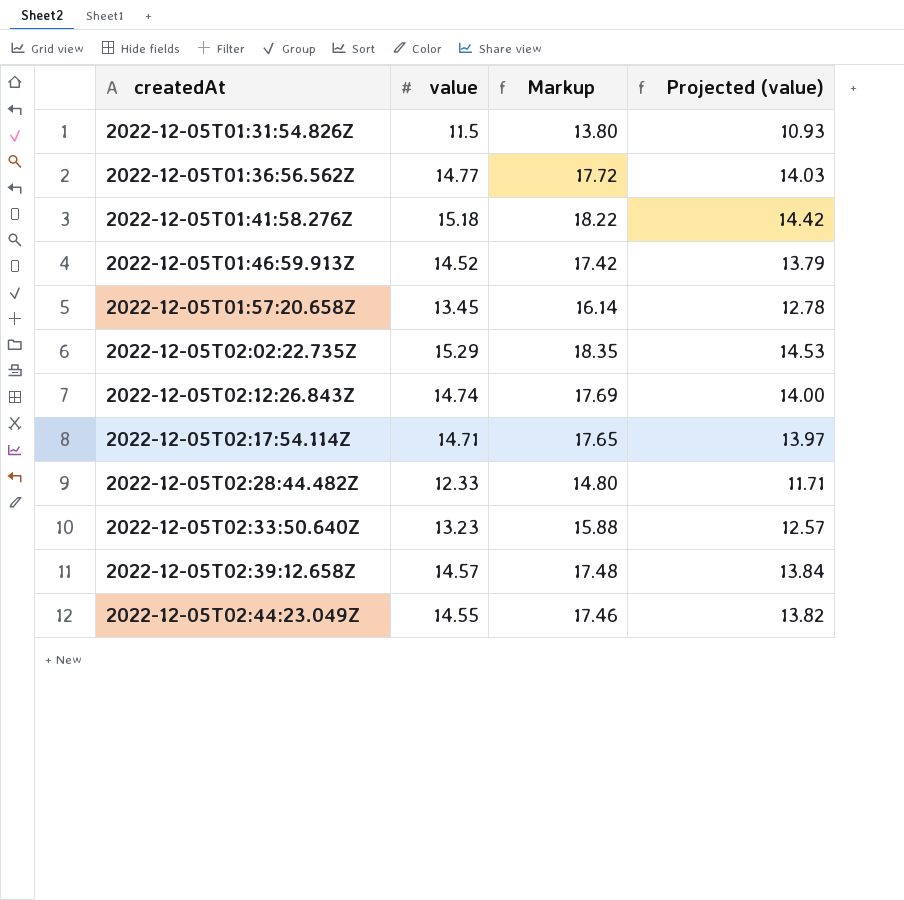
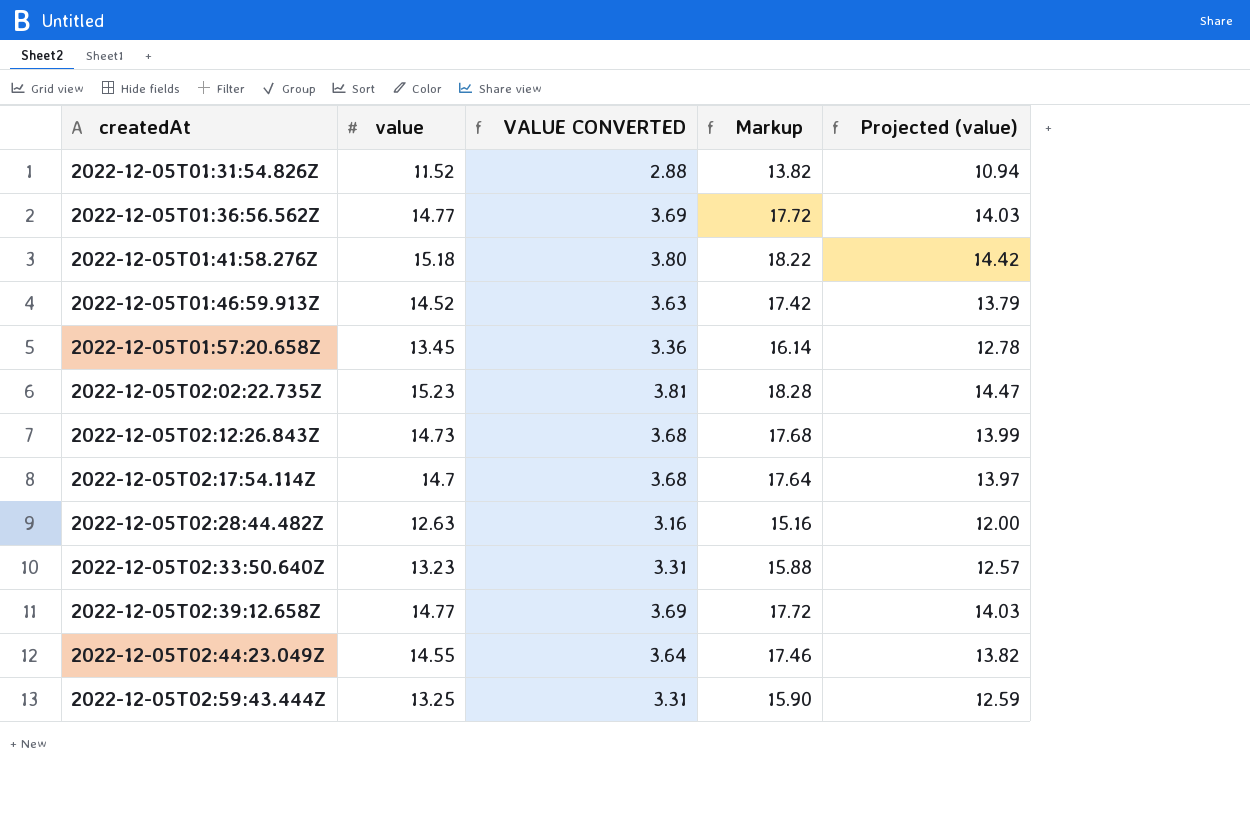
column VALUE CONVERTED | formula: none -> [value] * 0.25
2022-12-05T01:31:54.826Z | value: 11.5 -> 11.52
2022-12-05T01:31:54.826Z | Markup: 13.80 -> 13.82
2022-12-05T01:31:54.826Z | Projected (value): 10.93 -> 10.94
2022-12-05T02:02:22.735Z | value: 15.29 -> 15.23
2022-12-05T02:02:22.735Z | Markup: 18.35 -> 18.28
2022-12-05T02:02:22.735Z | Projected (value): 14.53 -> 14.47
2022-12-05T02:12:26.843Z | value: 14.74 -> 14.73
2022-12-05T02:12:26.843Z | Markup: 17.69 -> 17.68
2022-12-05T02:12:26.843Z | Projected (value): 14.00 -> 13.99
2022-12-05T02:17:54.114Z | value: 14.71 -> 14.7
2022-12-05T02:17:54.114Z | Markup: 17.65 -> 17.64
2022-12-05T02:28:44.482Z | value: 12.33 -> 12.63
2022-12-05T02:28:44.482Z | Markup: 14.80 -> 15.16
2022-12-05T02:28:44.482Z | Projected (value): 11.71 -> 12.00
2022-12-05T02:39:12.658Z | value: 14.57 -> 14.77
2022-12-05T02:39:12.658Z | Markup: 17.48 -> 17.72
2022-12-05T02:39:12.658Z | Projected (value): 13.84 -> 14.03
row 2022-12-05T02:59:43.444Z: none -> 13.25 | 3.31 | 15.90 | 12.59

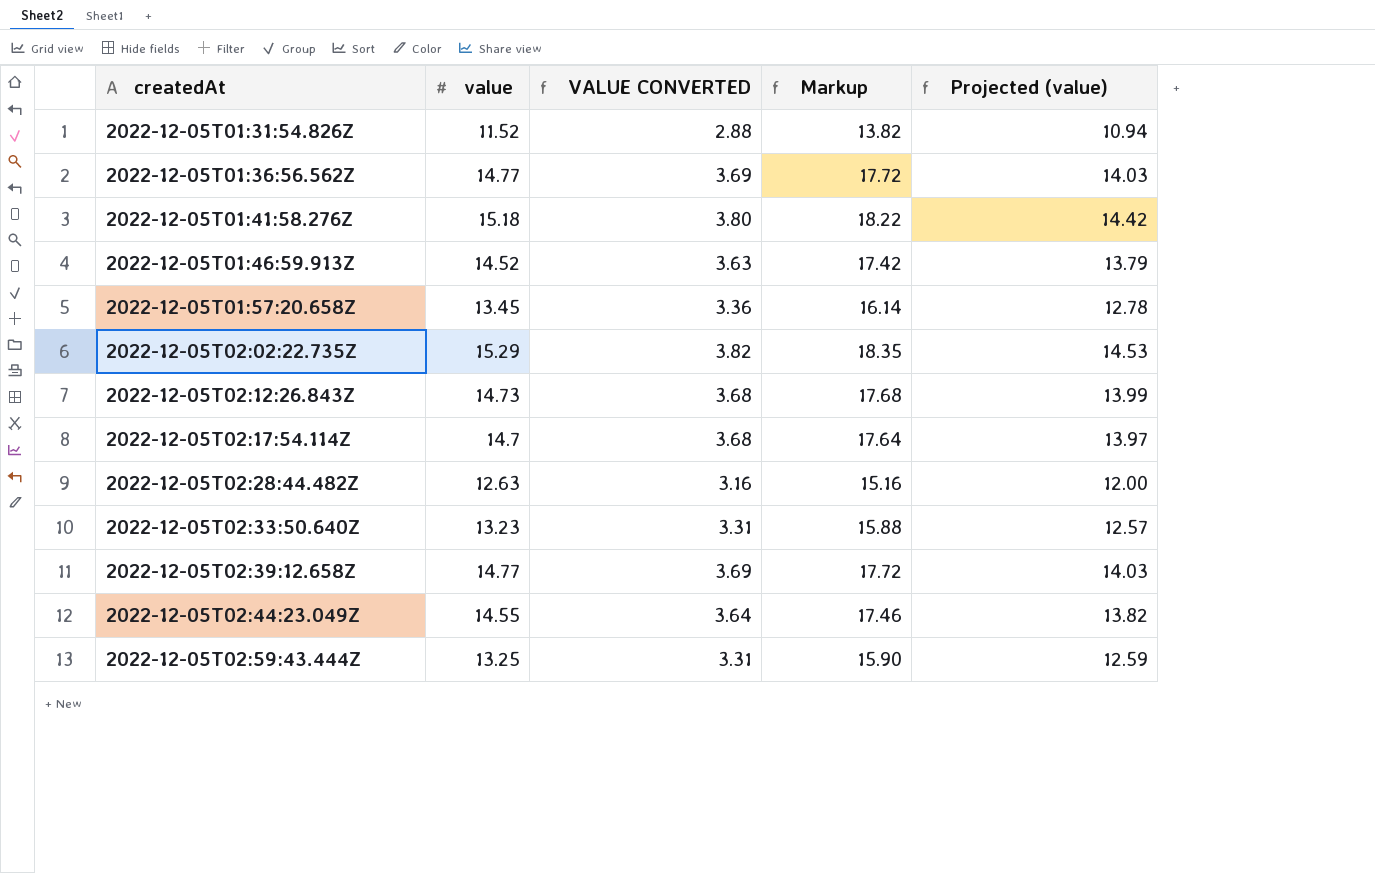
2022-12-05T02:02:22.735Z | value: 15.23 -> 15.29
2022-12-05T02:02:22.735Z | VALUE CONVERTED: 3.81 -> 3.82
2022-12-05T02:02:22.735Z | Markup: 18.28 -> 18.35
2022-12-05T02:02:22.735Z | Projected (value): 14.47 -> 14.53

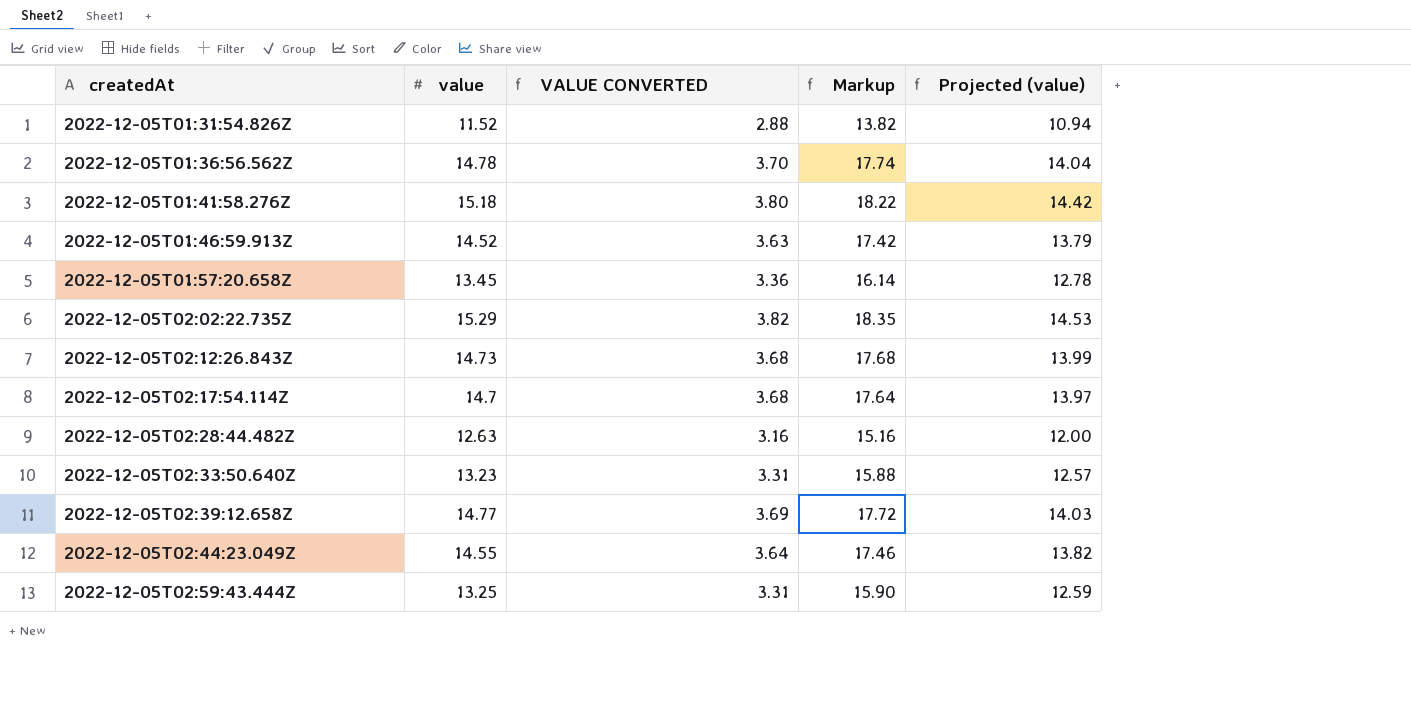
2022-12-05T01:36:56.562Z | value: 14.77 -> 14.78
2022-12-05T01:36:56.562Z | VALUE CONVERTED: 3.69 -> 3.70
2022-12-05T01:36:56.562Z | Markup: 17.72 -> 17.74
2022-12-05T01:36:56.562Z | Projected (value): 14.03 -> 14.04

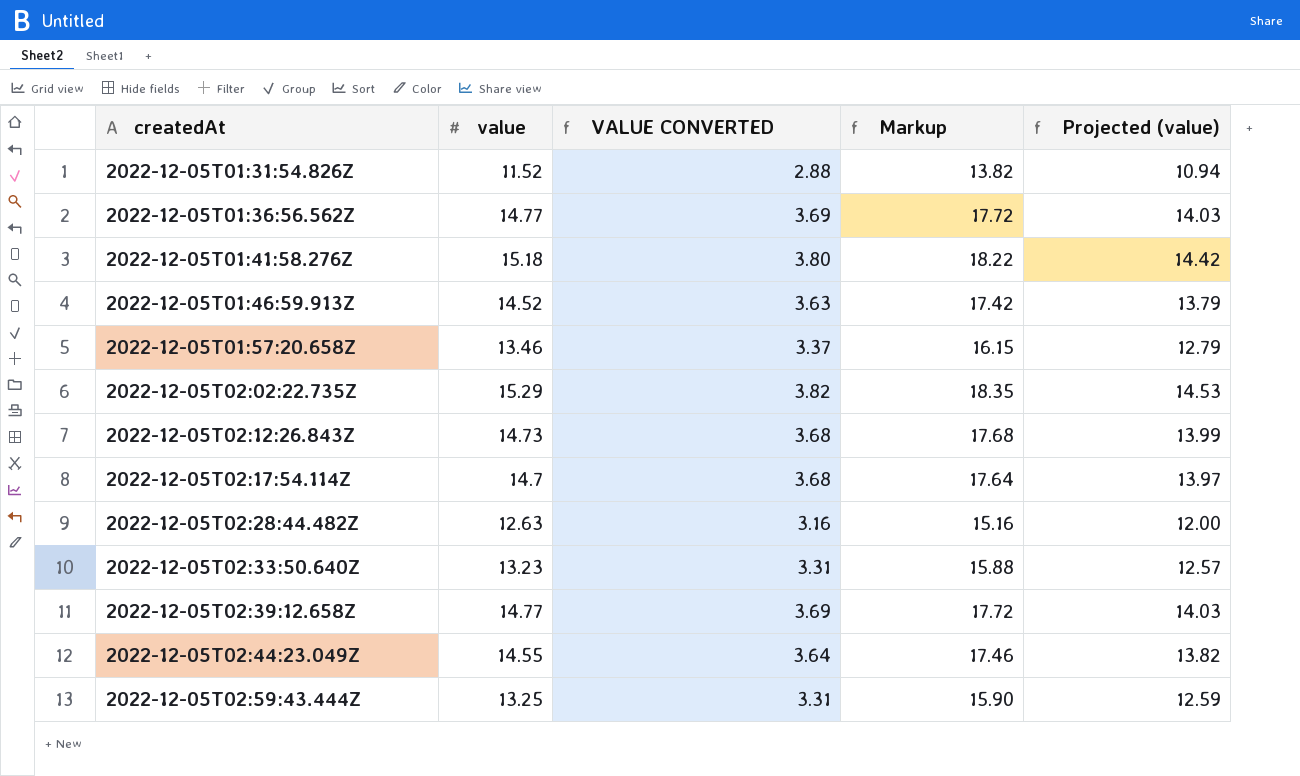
2022-12-05T01:36:56.562Z | value: 14.78 -> 14.77
2022-12-05T01:36:56.562Z | VALUE CONVERTED: 3.70 -> 3.69
2022-12-05T01:36:56.562Z | Markup: 17.74 -> 17.72
2022-12-05T01:36:56.562Z | Projected (value): 14.04 -> 14.03
2022-12-05T01:57:20.658Z | value: 13.45 -> 13.46
2022-12-05T01:57:20.658Z | VALUE CONVERTED: 3.36 -> 3.37
2022-12-05T01:57:20.658Z | Markup: 16.14 -> 16.15
2022-12-05T01:57:20.658Z | Projected (value): 12.78 -> 12.79

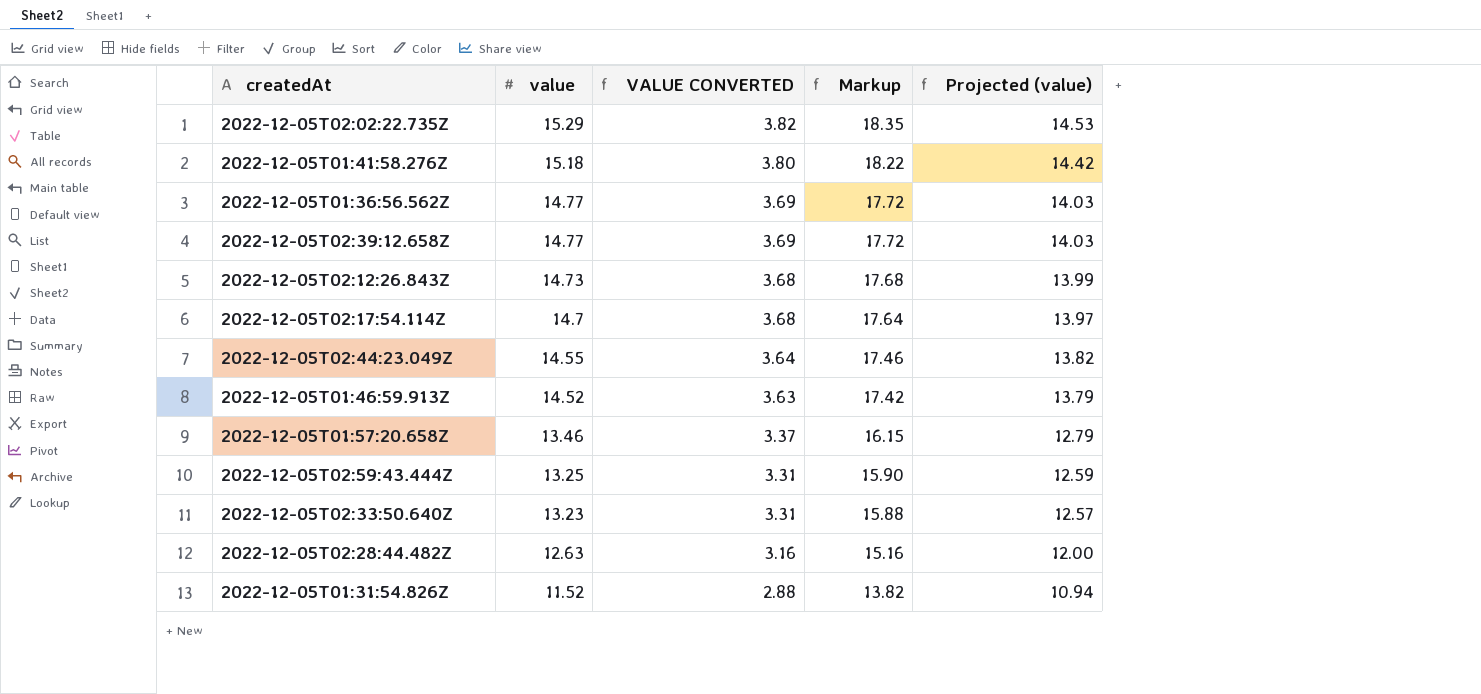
row order: createdAt ascending -> value descending

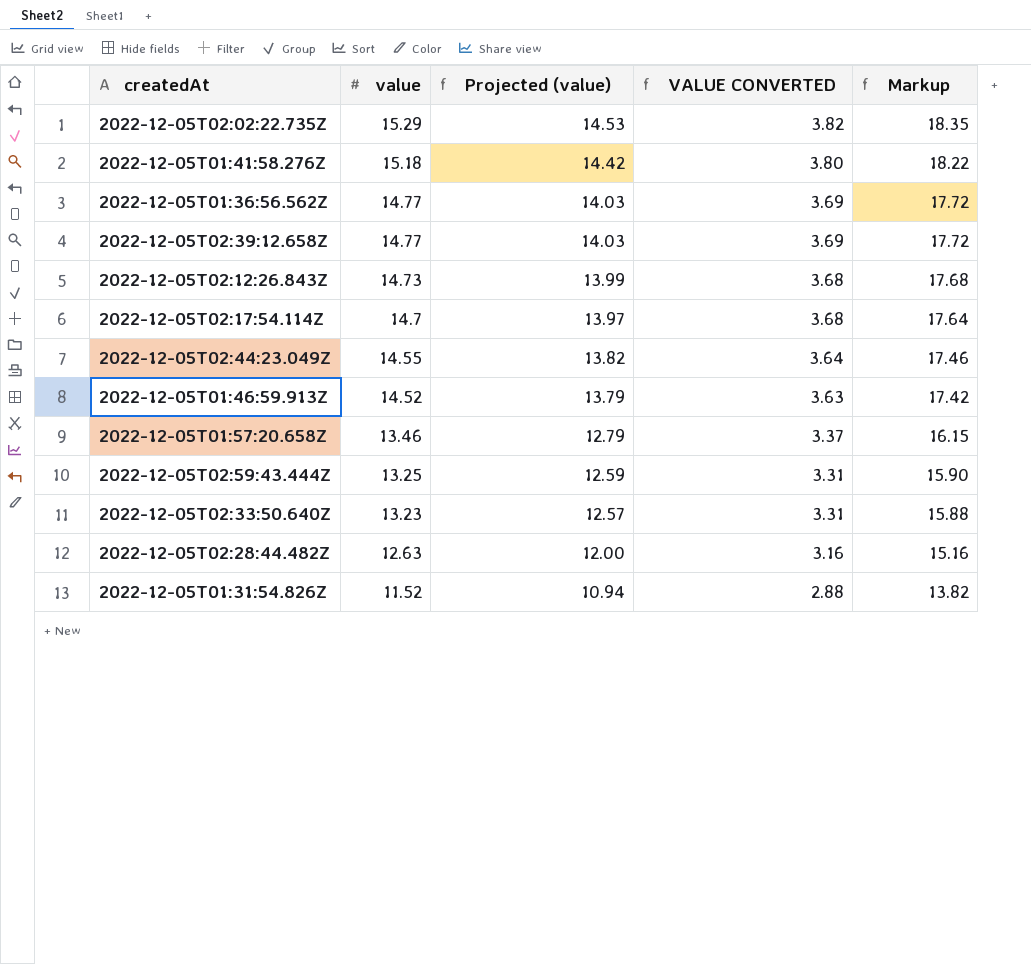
column Projected (value) | position: 5 -> 3

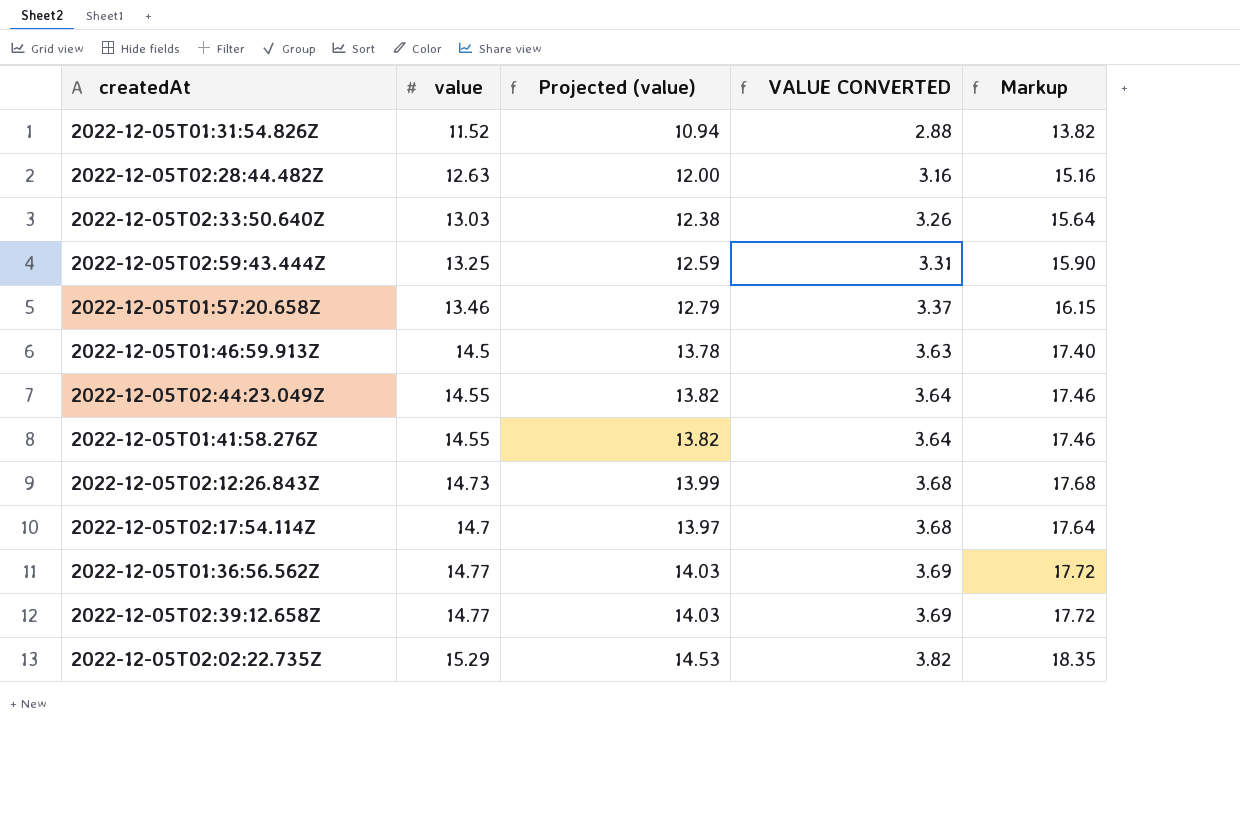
row order: value descending -> VALUE CONVERTED ascending
2022-12-05T02:33:50.640Z | value: 13.23 -> 13.03
2022-12-05T02:33:50.640Z | Projected (value): 12.57 -> 12.38
2022-12-05T02:33:50.640Z | VALUE CONVERTED: 3.31 -> 3.26
2022-12-05T02:33:50.640Z | Markup: 15.88 -> 15.64
2022-12-05T01:46:59.913Z | value: 14.52 -> 14.5
2022-12-05T01:46:59.913Z | Projected (value): 13.79 -> 13.78
2022-12-05T01:46:59.913Z | Markup: 17.42 -> 17.40
2022-12-05T01:41:58.276Z | value: 15.18 -> 14.55
2022-12-05T01:41:58.276Z | Projected (value): 14.42 -> 13.82
2022-12-05T01:41:58.276Z | VALUE CONVERTED: 3.80 -> 3.64
2022-12-05T01:41:58.276Z | Markup: 18.22 -> 17.46

